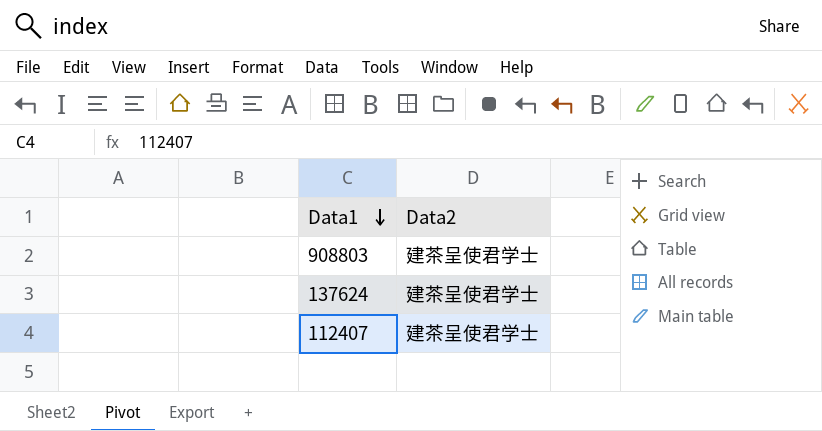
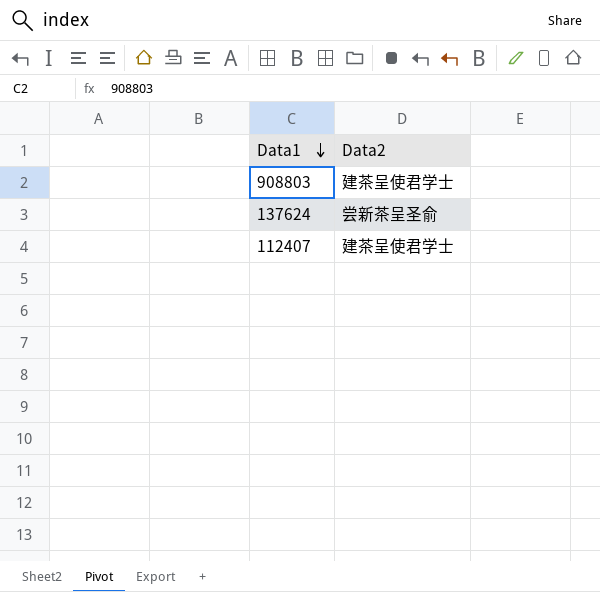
137624 | Data2: 建茶呈使君学士 -> 尝新茶呈圣俞

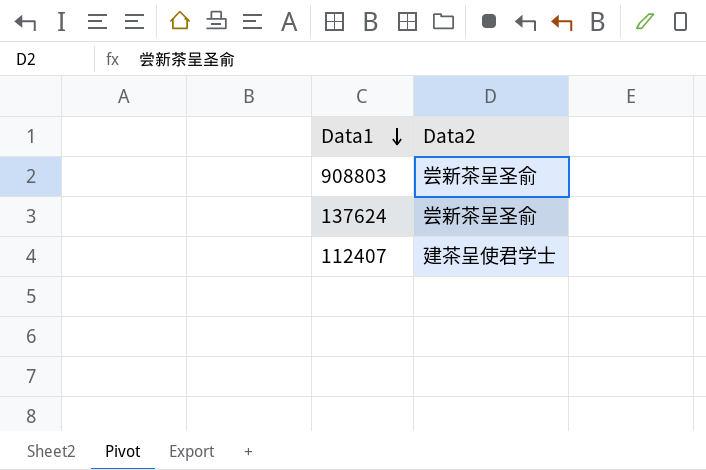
908803 | Data2: 建茶呈使君学士 -> 尝新茶呈圣俞

